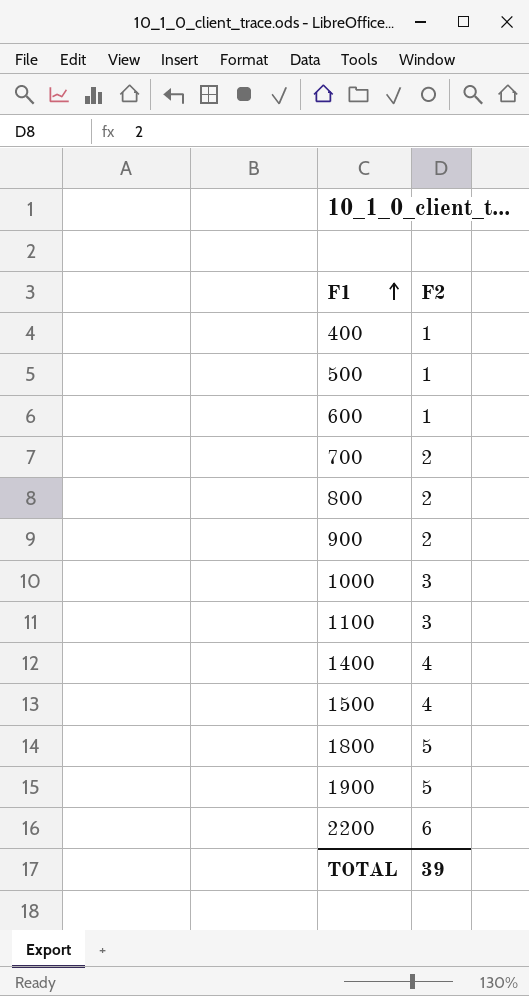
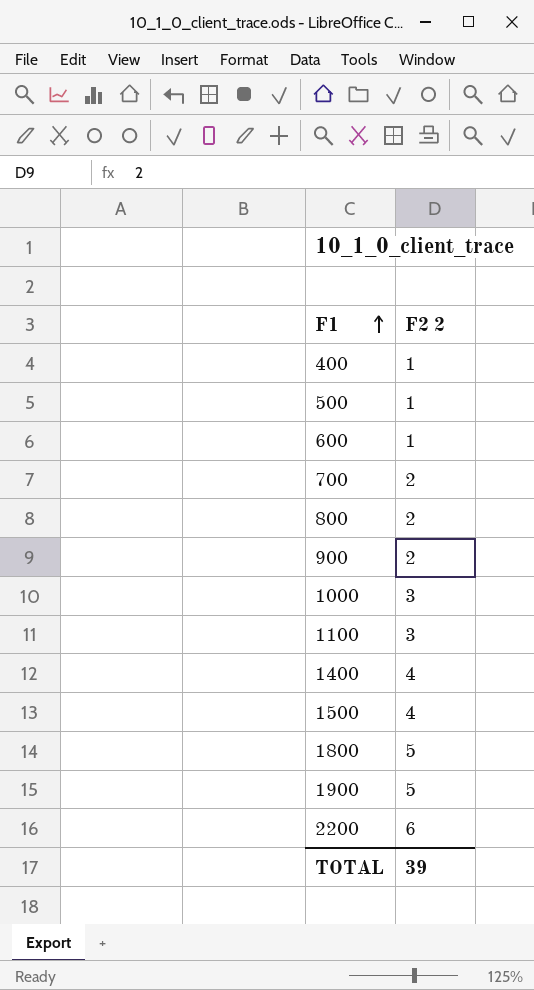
column name: F2 -> F2 2

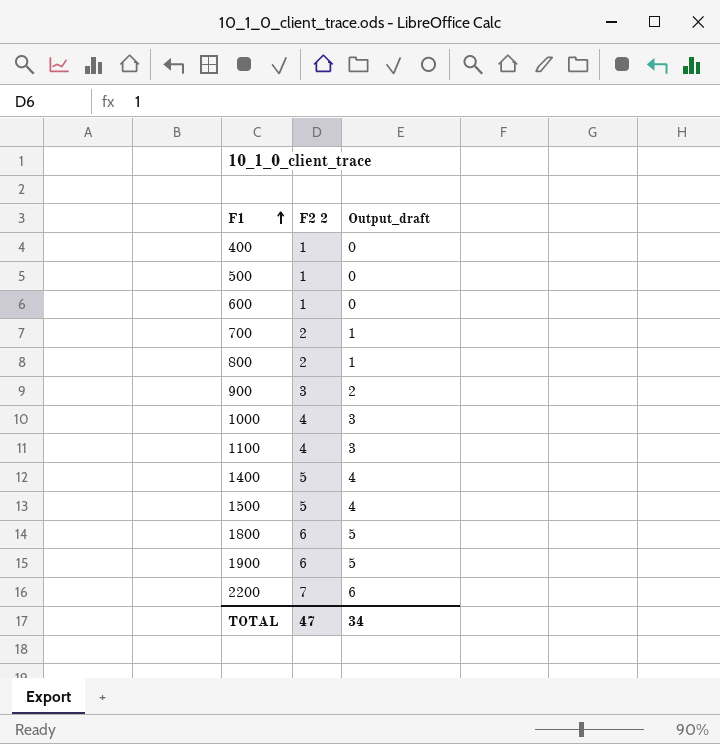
column Output_draft | formula: none -> [F2 2] - 1
900 | F2 2: 2 -> 3
1000 | F2 2: 3 -> 4
1100 | F2 2: 3 -> 4
1400 | F2 2: 4 -> 5
1500 | F2 2: 4 -> 5
1800 | F2 2: 5 -> 6
1900 | F2 2: 5 -> 6
2200 | F2 2: 6 -> 7
TOTAL | F2 2: 39 -> 47

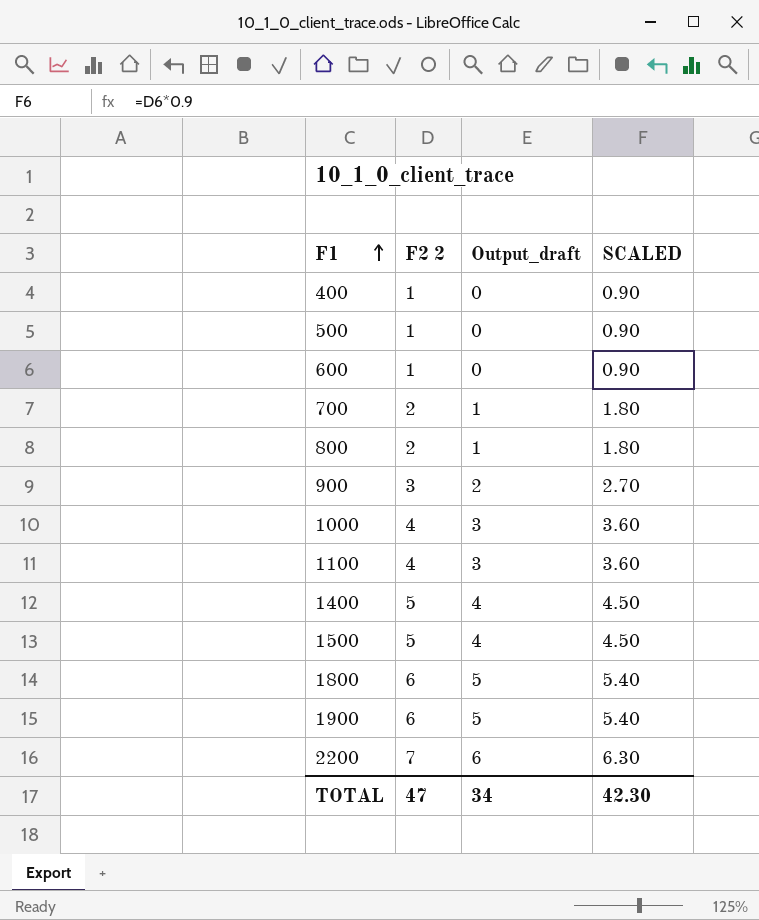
column SCALED | formula: none -> [F2 2] * 0.9

